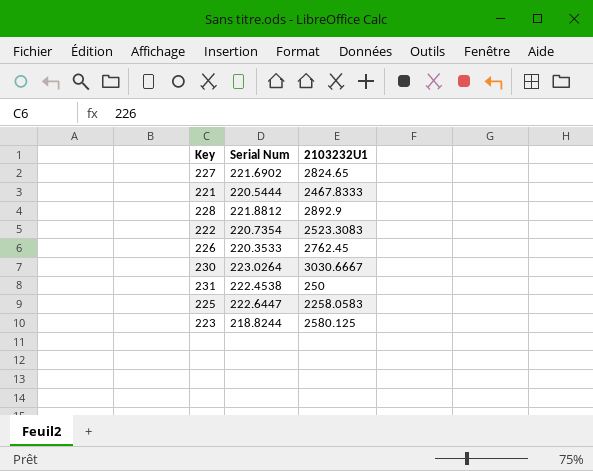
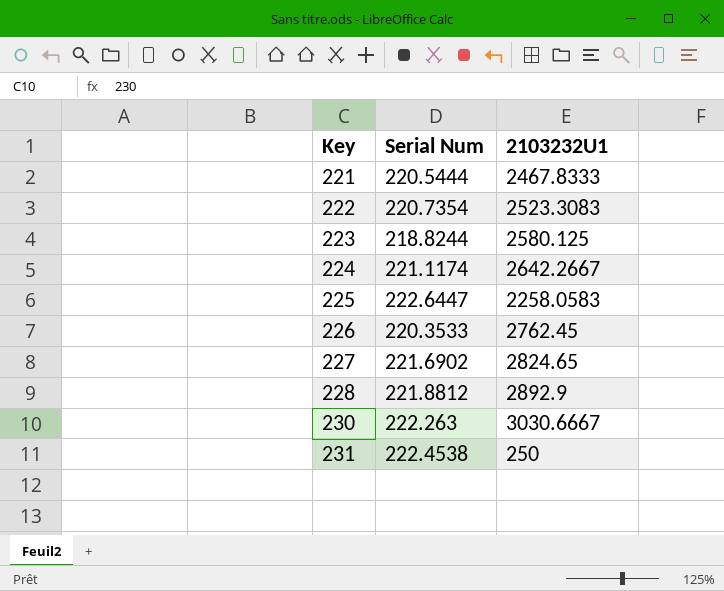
row order: none -> Key ascending
row 224: none -> 221.1174 | 2642.2667
230 | Serial Num: 223.0264 -> 222.263

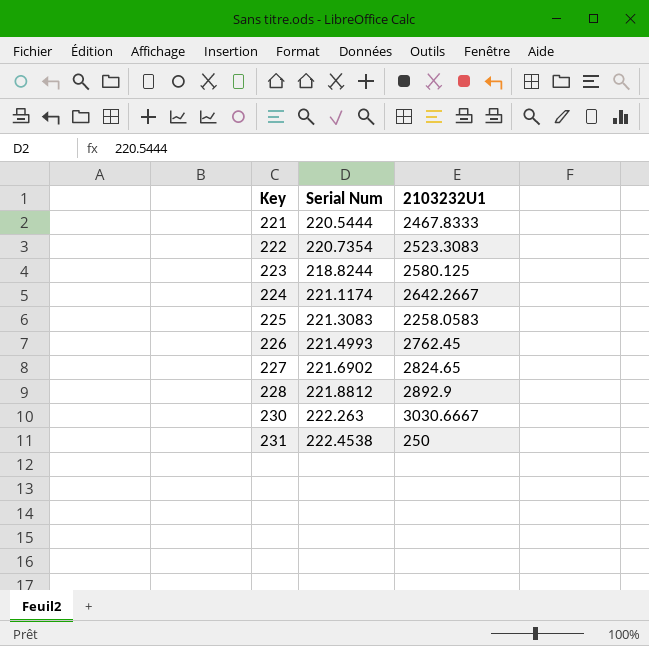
225 | Serial Num: 222.6447 -> 221.3083
226 | Serial Num: 220.3533 -> 221.4993

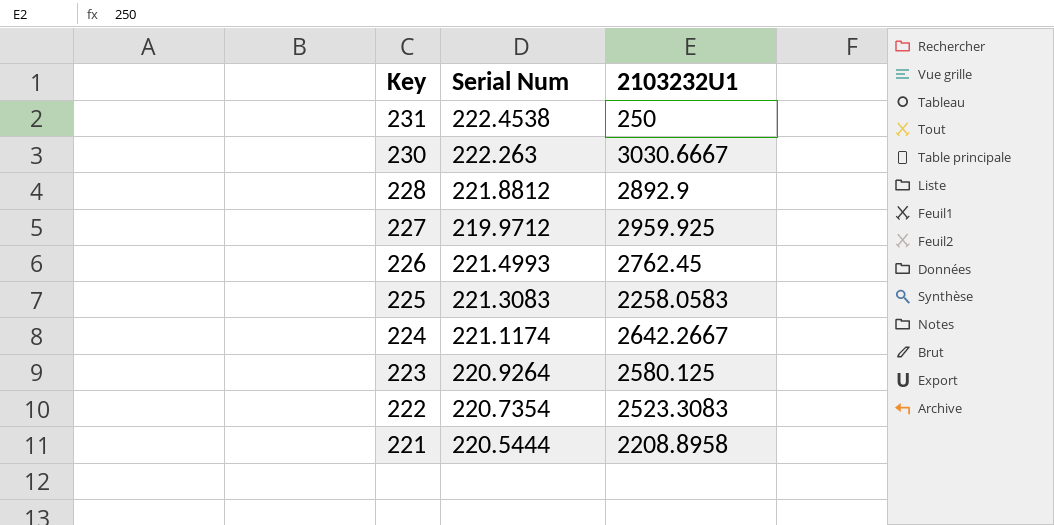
row order: Key ascending -> Key descending
227 | Serial Num: 221.6902 -> 219.9712
227 | 2103232U1: 2824.65 -> 2959.925
223 | Serial Num: 218.8244 -> 220.9264
221 | 2103232U1: 2467.8333 -> 2208.8958

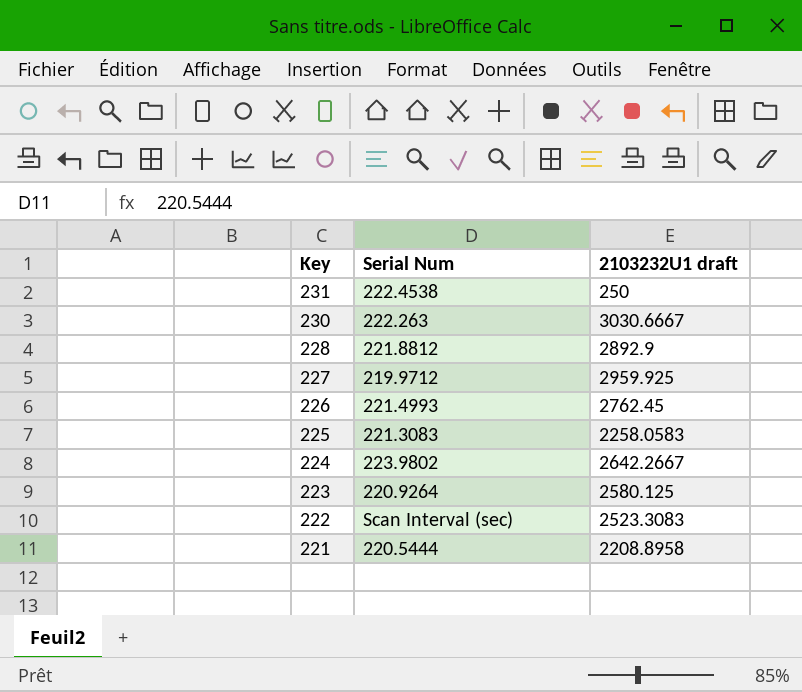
column name: 2103232U1 -> 2103232U1 draft
224 | Serial Num: 221.1174 -> 223.9802
222 | Serial Num: 220.7354 -> Scan Interval (sec)

